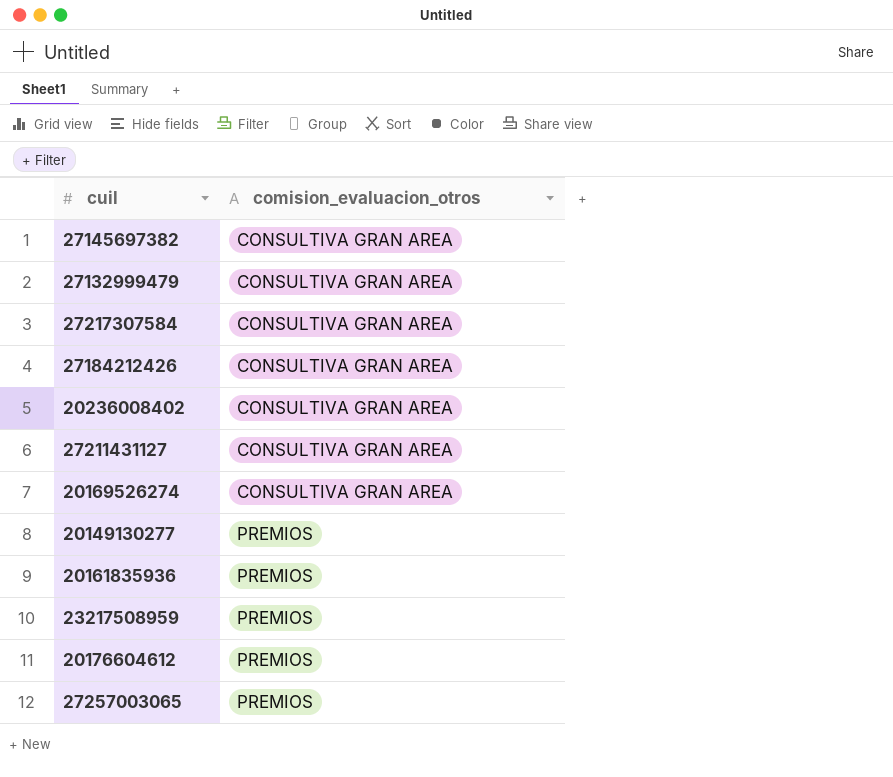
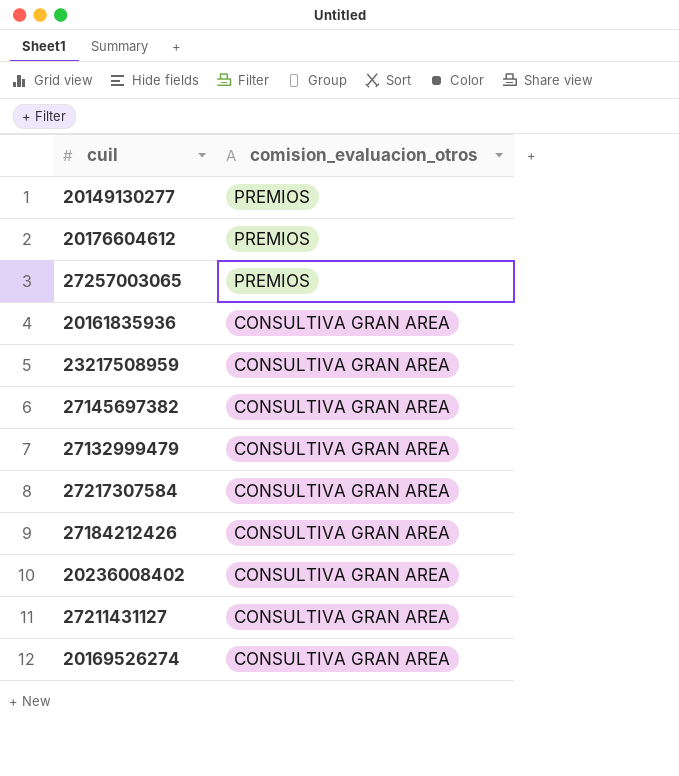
row order: comision_evaluacion_otros ascending -> comision_evaluacion_otros descending
20161835936 | comision_evaluacion_otros: PREMIOS -> CONSULTIVA GRAN AREA
23217508959 | comision_evaluacion_otros: PREMIOS -> CONSULTIVA GRAN AREA

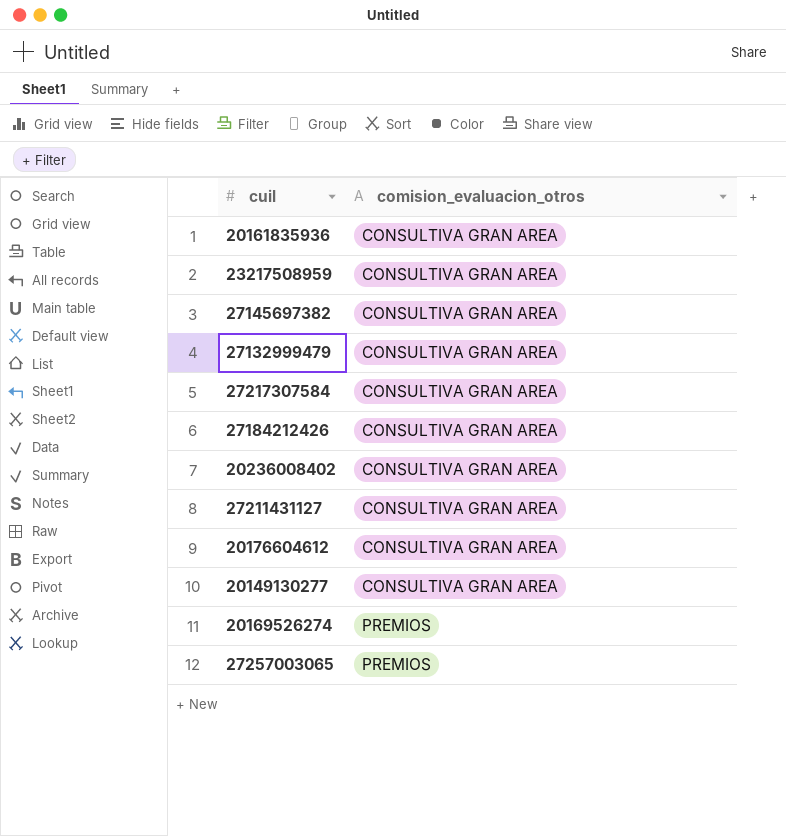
row order: comision_evaluacion_otros descending -> comision_evaluacion_otros ascending
20176604612 | comision_evaluacion_otros: PREMIOS -> CONSULTIVA GRAN AREA
20149130277 | comision_evaluacion_otros: PREMIOS -> CONSULTIVA GRAN AREA
20169526274 | comision_evaluacion_otros: CONSULTIVA GRAN AREA -> PREMIOS

